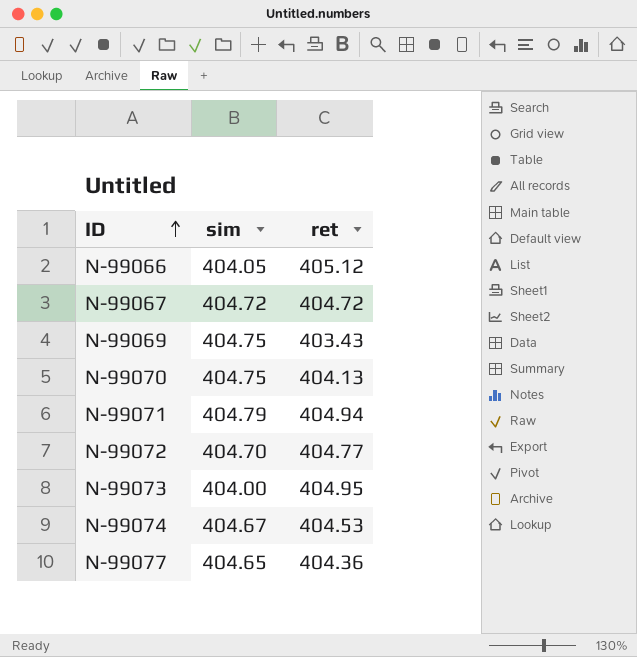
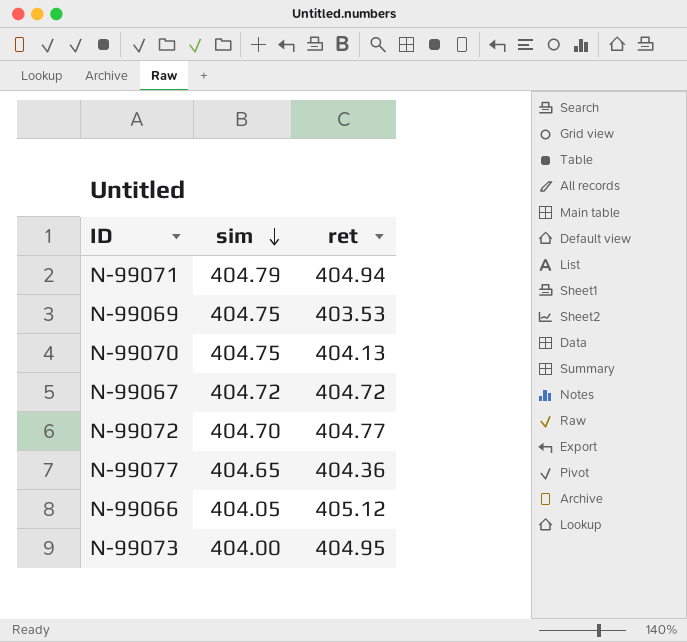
row order: ID ascending -> sim descending
row N-99074: 404.67 | 404.53 -> none
N-99069 | ret: 403.43 -> 403.53

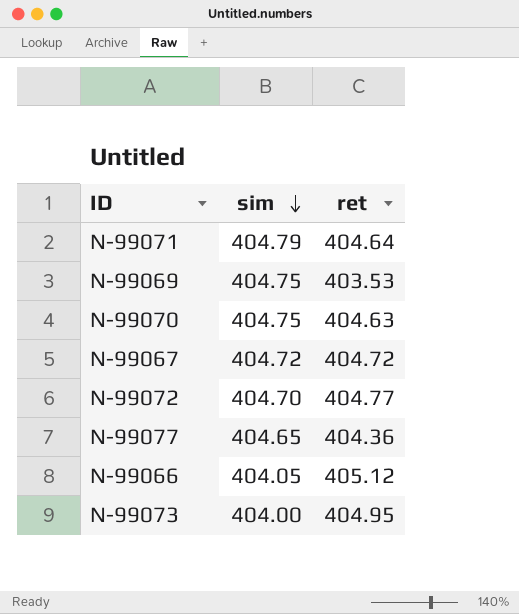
N-99071 | ret: 404.94 -> 404.64
N-99070 | ret: 404.13 -> 404.63

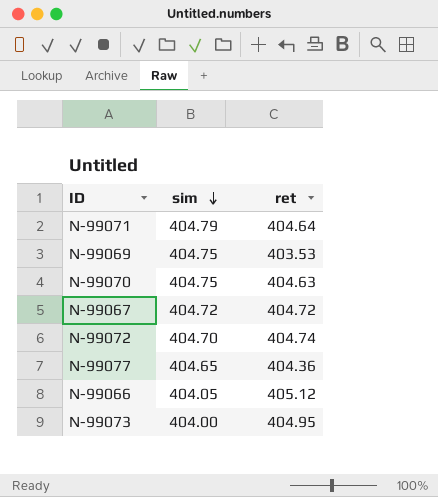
N-99072 | ret: 404.77 -> 404.74

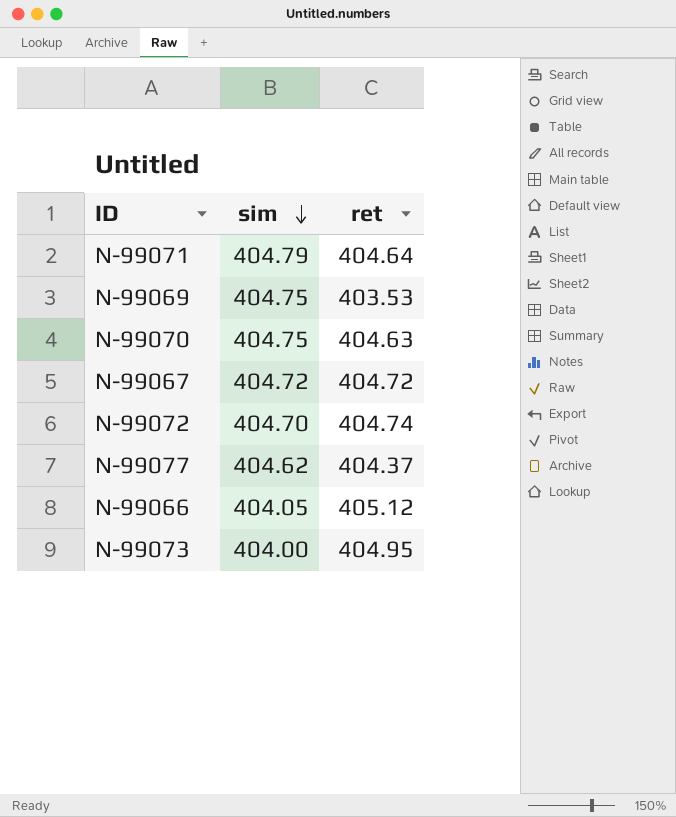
N-99077 | sim: 404.65 -> 404.62
N-99077 | ret: 404.36 -> 404.37

